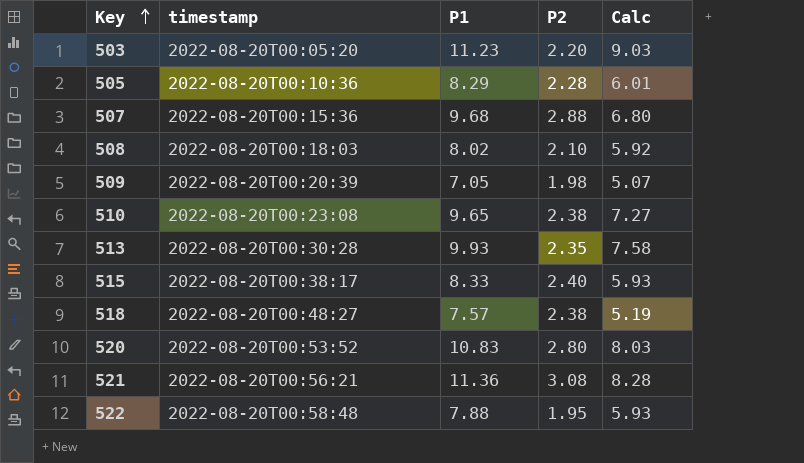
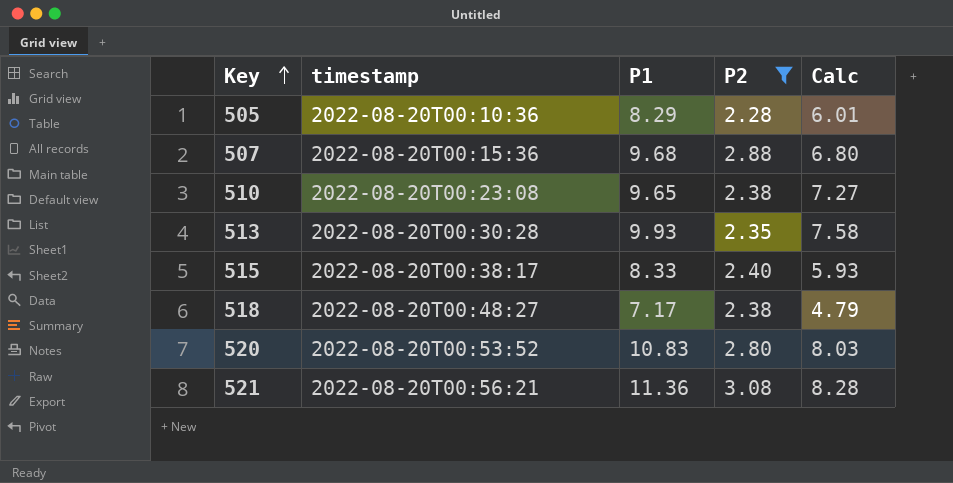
filter: none -> P2 >= 2.28
518 | P1: 7.57 -> 7.17
518 | Calc: 5.19 -> 4.79

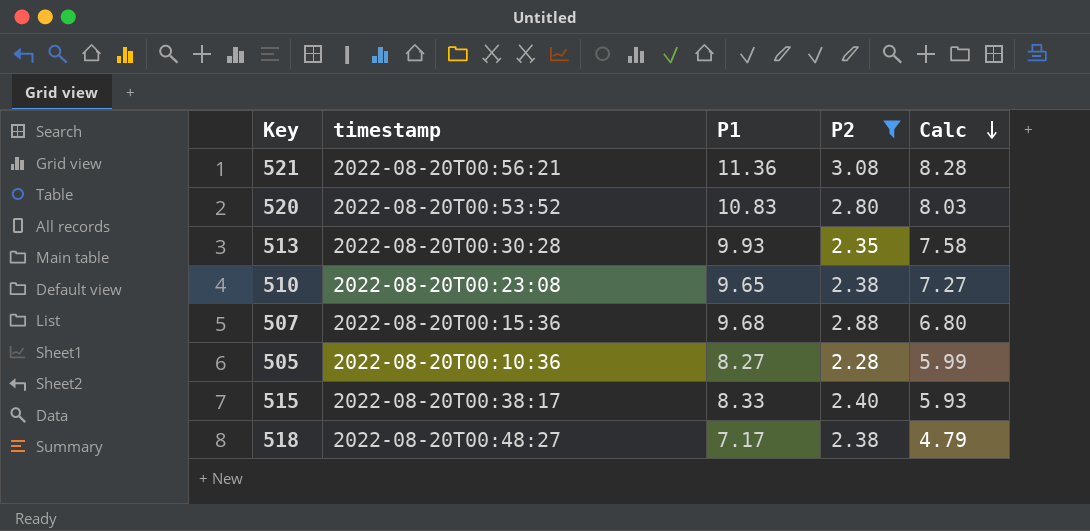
row order: Key ascending -> Calc descending
505 | P1: 8.29 -> 8.27
505 | Calc: 6.01 -> 5.99

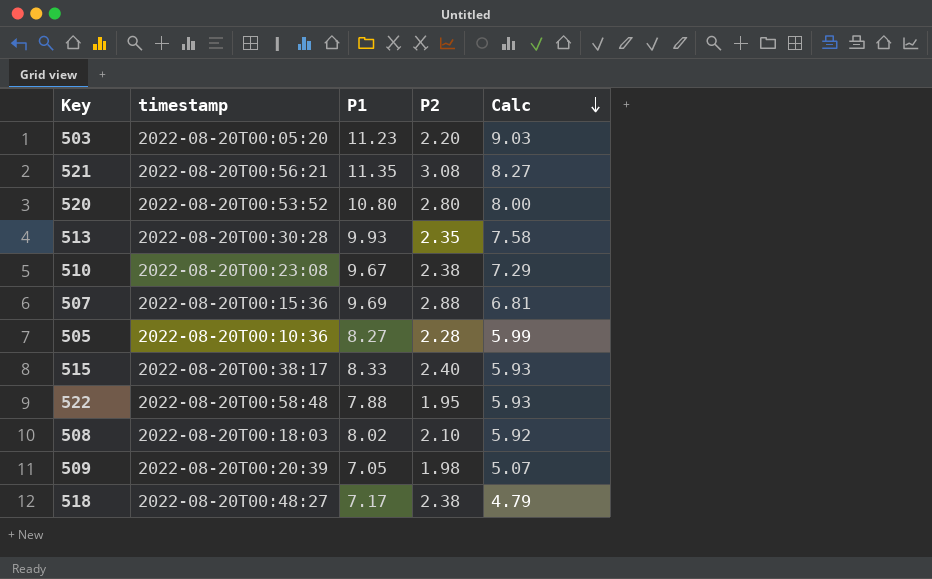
filter: P2 >= 2.28 -> none
521 | P1: 11.36 -> 11.35
521 | Calc: 8.28 -> 8.27
520 | P1: 10.83 -> 10.80
520 | Calc: 8.03 -> 8.00
510 | P1: 9.65 -> 9.67
510 | Calc: 7.27 -> 7.29
507 | P1: 9.68 -> 9.69
507 | Calc: 6.80 -> 6.81

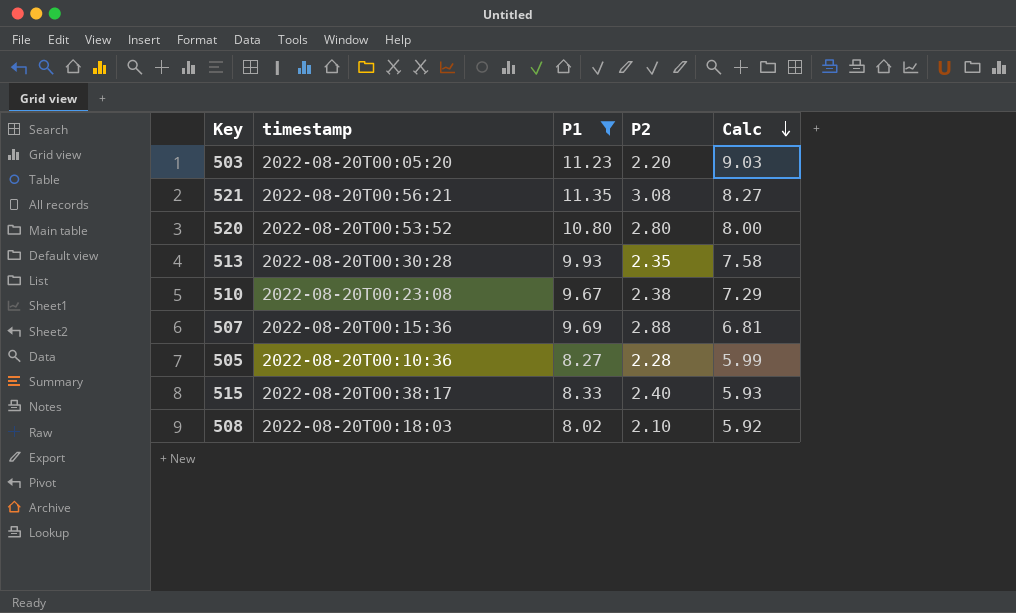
filter: none -> P1 >= 8.02

